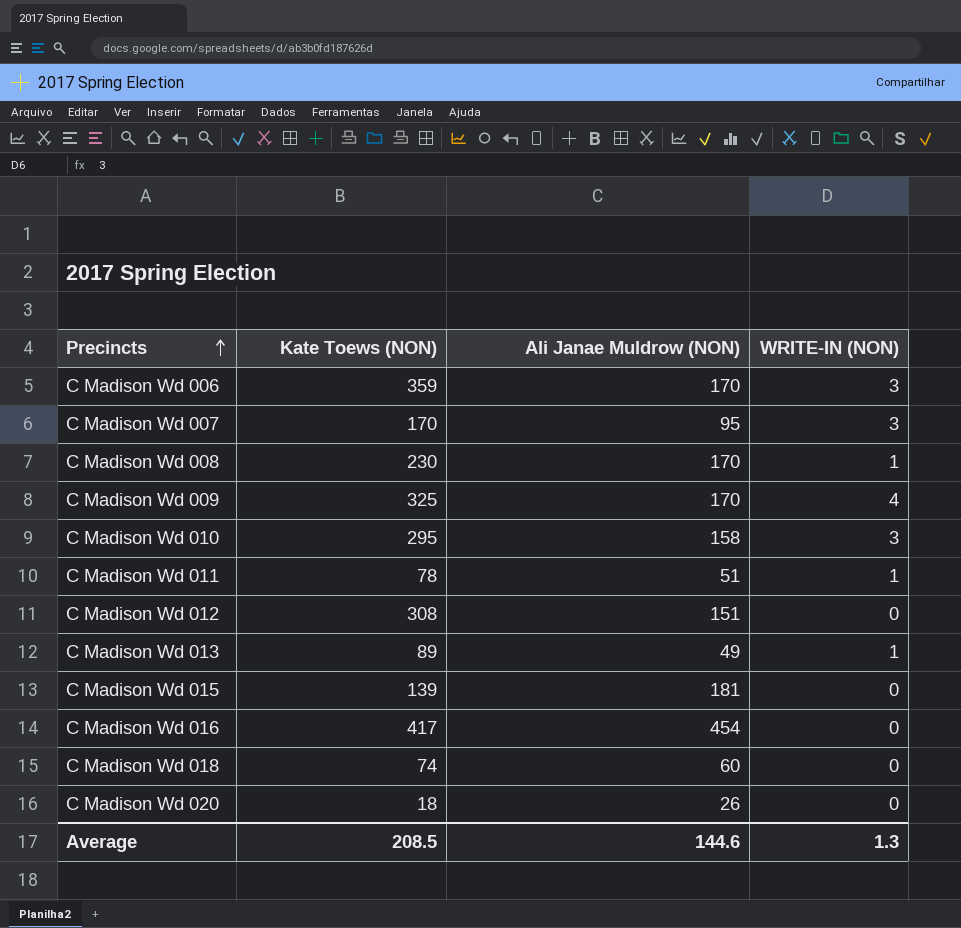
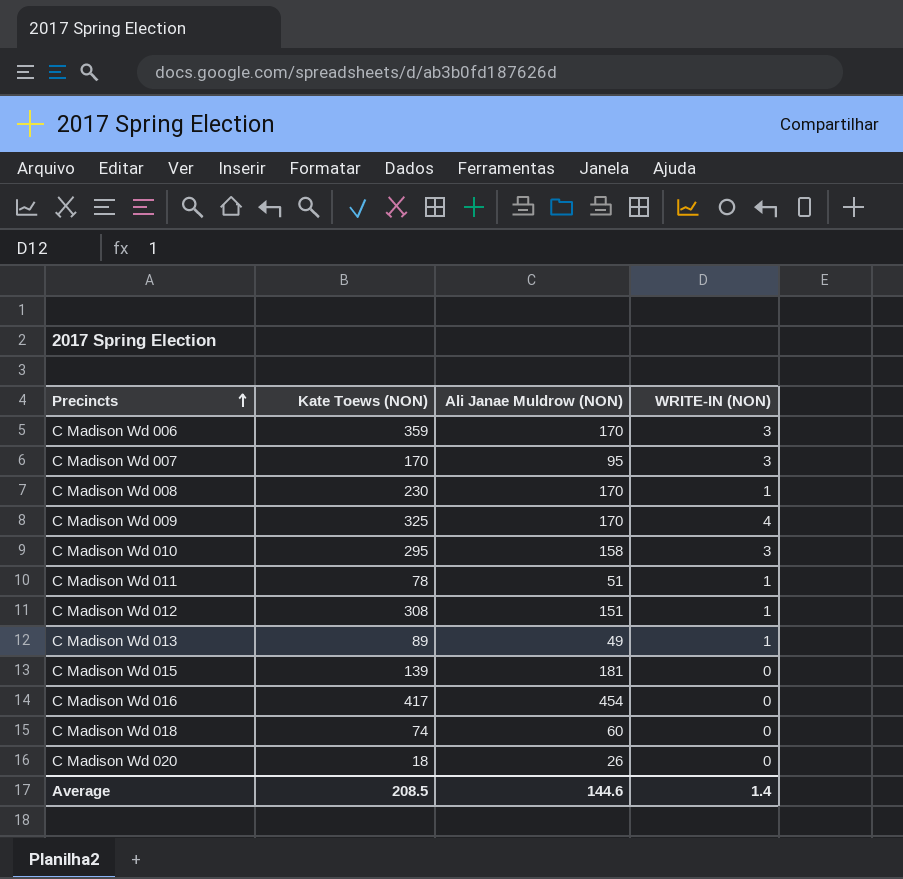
C Madison Wd 012 | WRITE-IN (NON): 0 -> 1
Average | WRITE-IN (NON): 1.3 -> 1.4

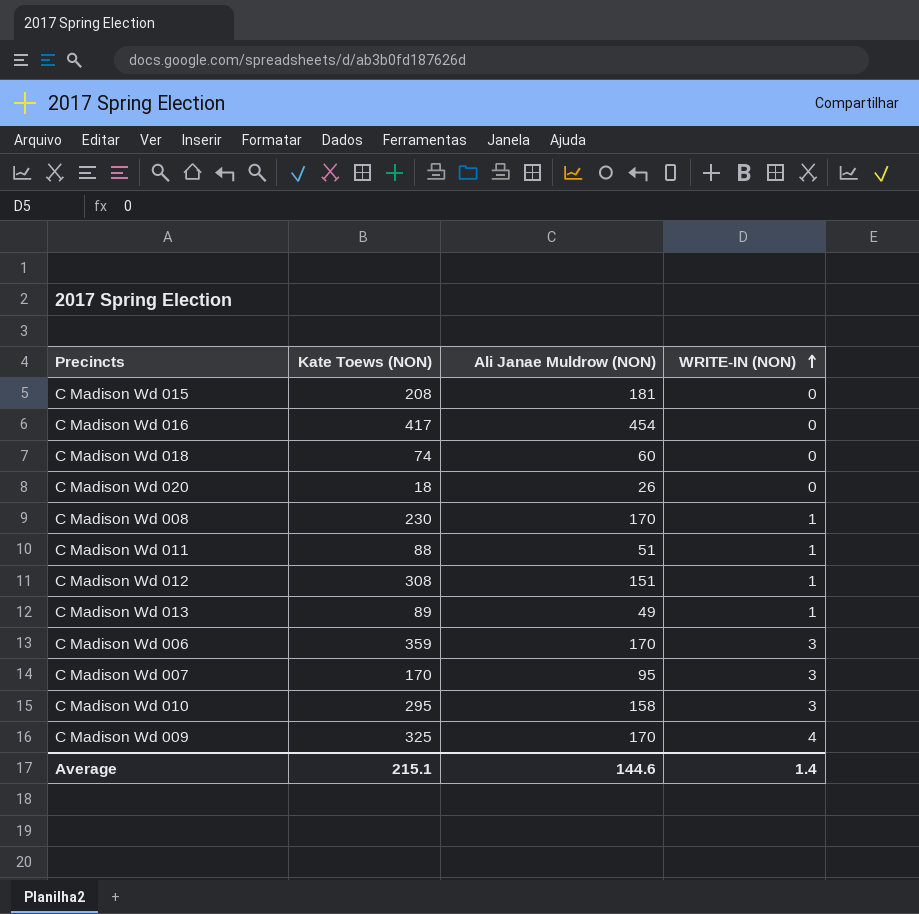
row order: Precincts ascending -> WRITE-IN (NON) ascending
C Madison Wd 015 | Kate Toews (NON): 139 -> 208
C Madison Wd 011 | Kate Toews (NON): 78 -> 88
Average | Kate Toews (NON): 208.5 -> 215.1

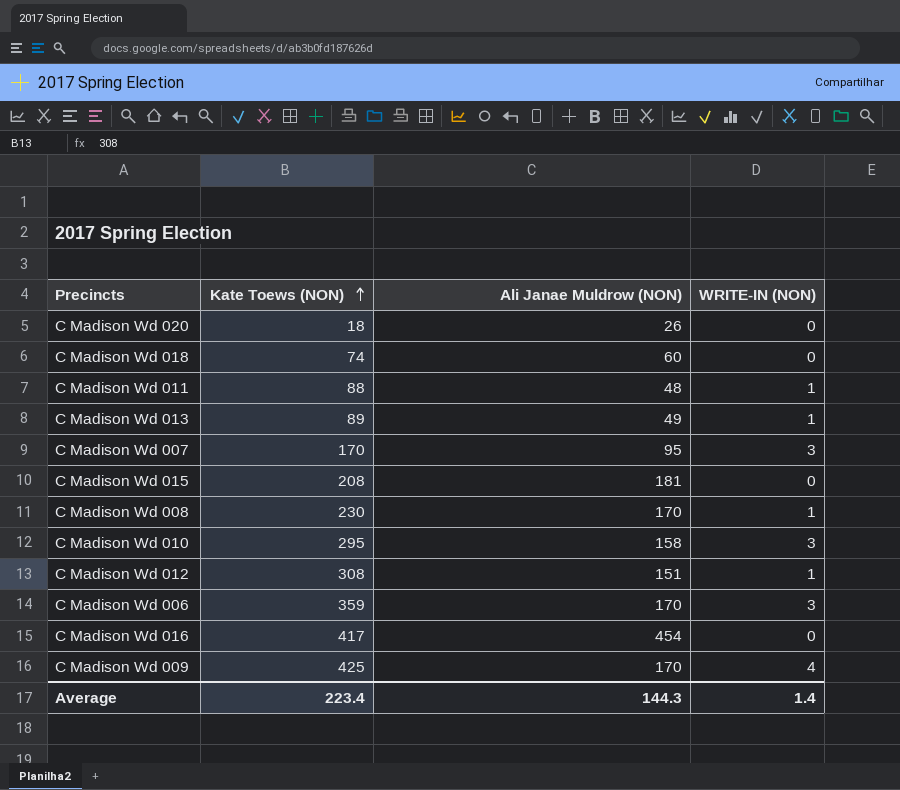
row order: WRITE-IN (NON) ascending -> Kate Toews (NON) ascending
C Madison Wd 011 | Ali Janae Muldrow (NON): 51 -> 48
C Madison Wd 009 | Kate Toews (NON): 325 -> 425
Average | Kate Toews (NON): 215.1 -> 223.4
Average | Ali Janae Muldrow (NON): 144.6 -> 144.3

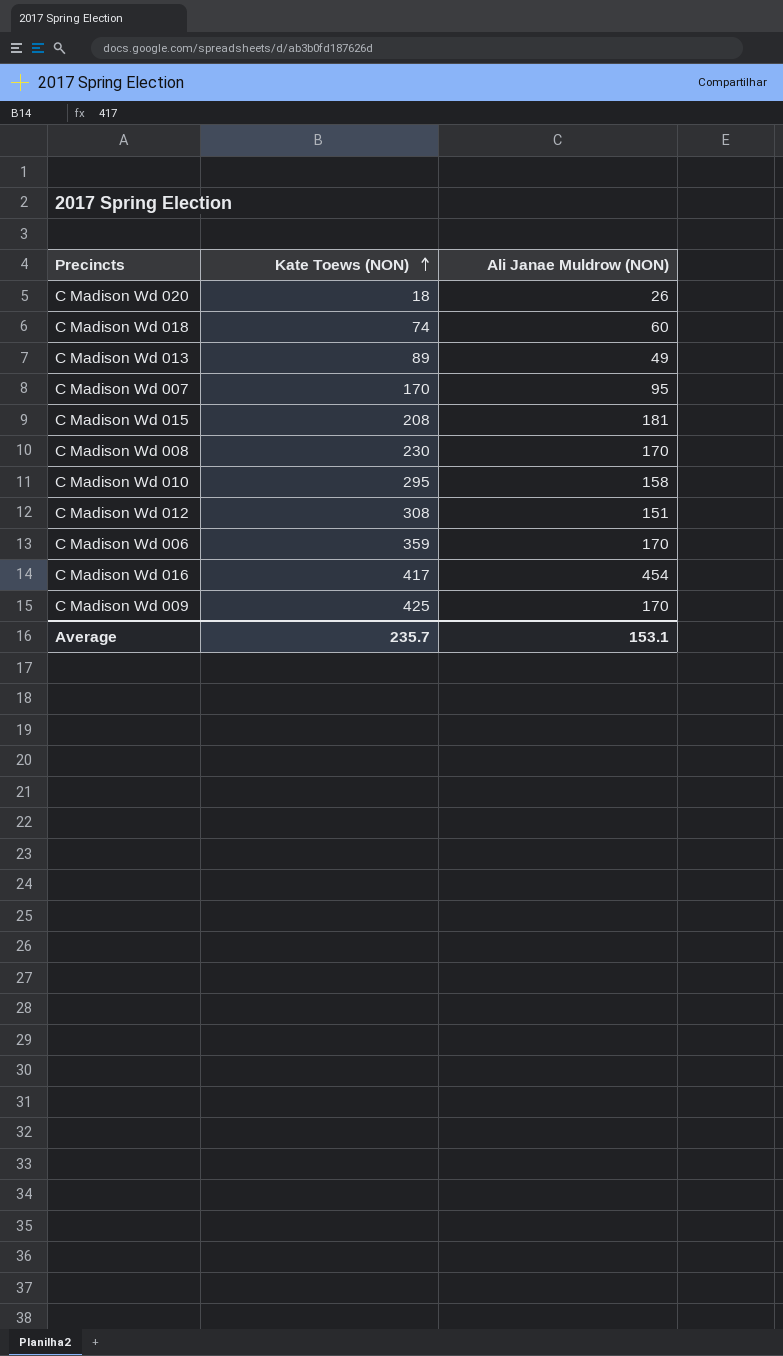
column WRITE-IN (NON) | position: 4 -> none
row C Madison Wd 011: 88 | 48 | 1 -> none
Average | Kate Toews (NON): 223.4 -> 235.7
Average | Ali Janae Muldrow (NON): 144.3 -> 153.1

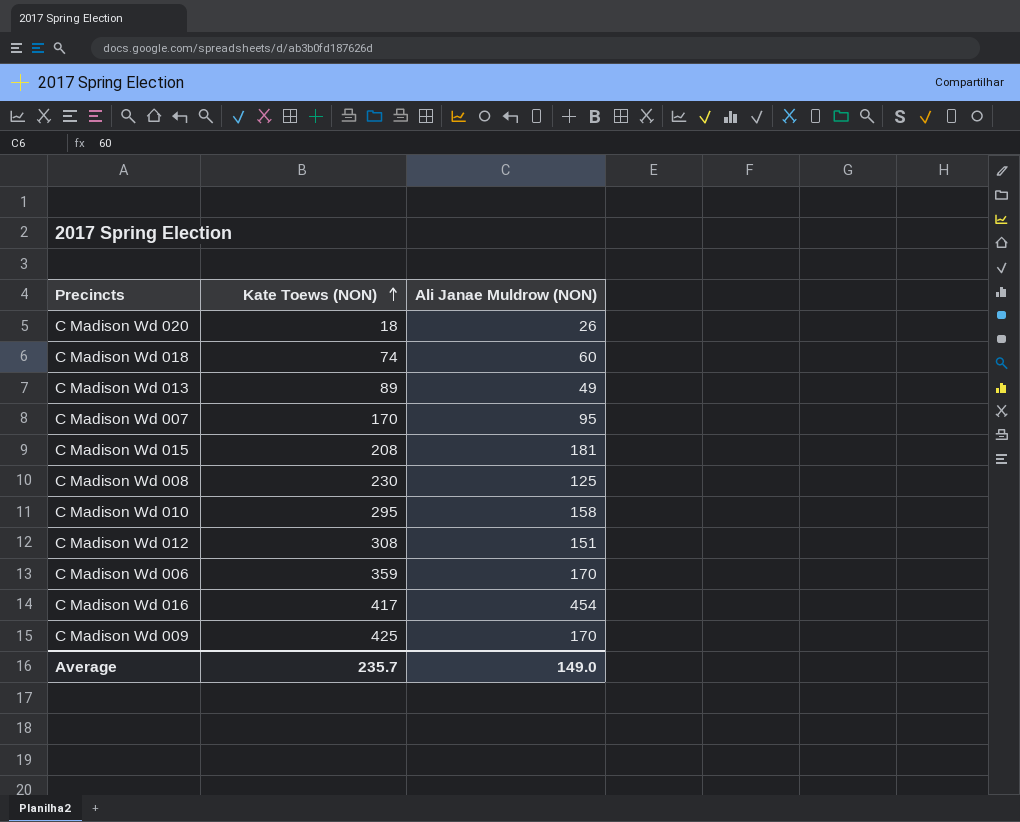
C Madison Wd 008 | Ali Janae Muldrow (NON): 170 -> 125
Average | Ali Janae Muldrow (NON): 153.1 -> 149.0

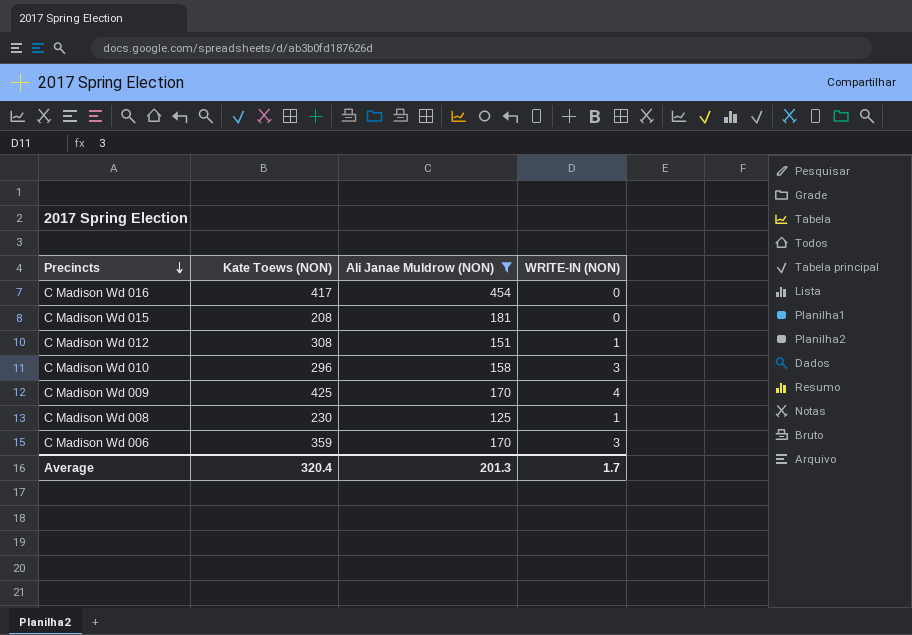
filter: none -> Ali Janae Muldrow (NON) >= 125
row order: Kate Toews (NON) ascending -> Precincts descending
column WRITE-IN (NON) | position: none -> 4
C Madison Wd 010 | Kate Toews (NON): 295 -> 296
Average | Kate Toews (NON): 235.7 -> 320.4
Average | Ali Janae Muldrow (NON): 149.0 -> 201.3

